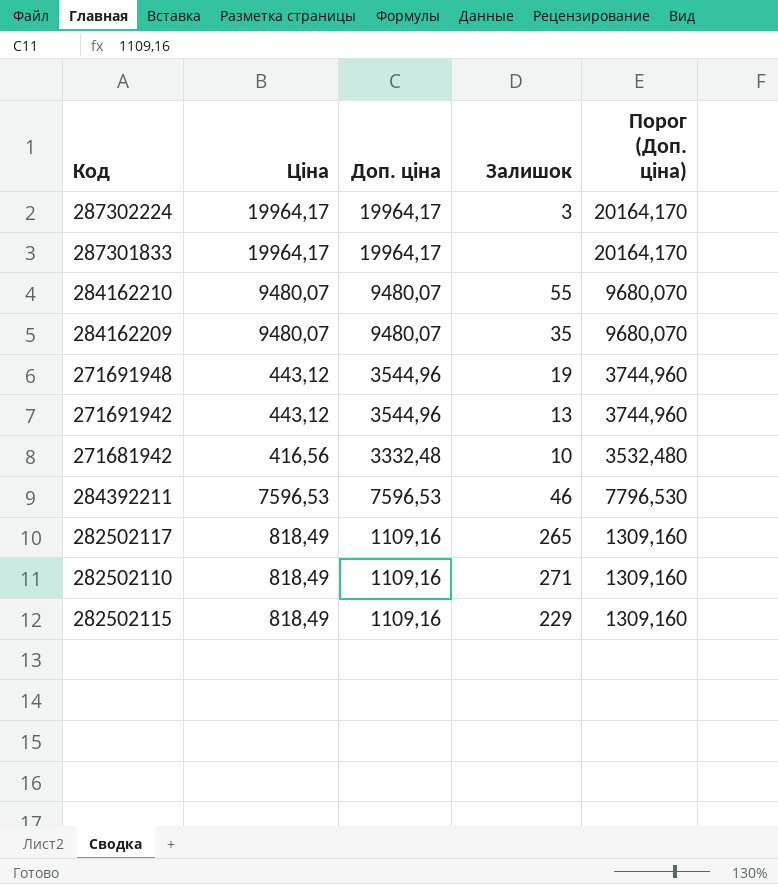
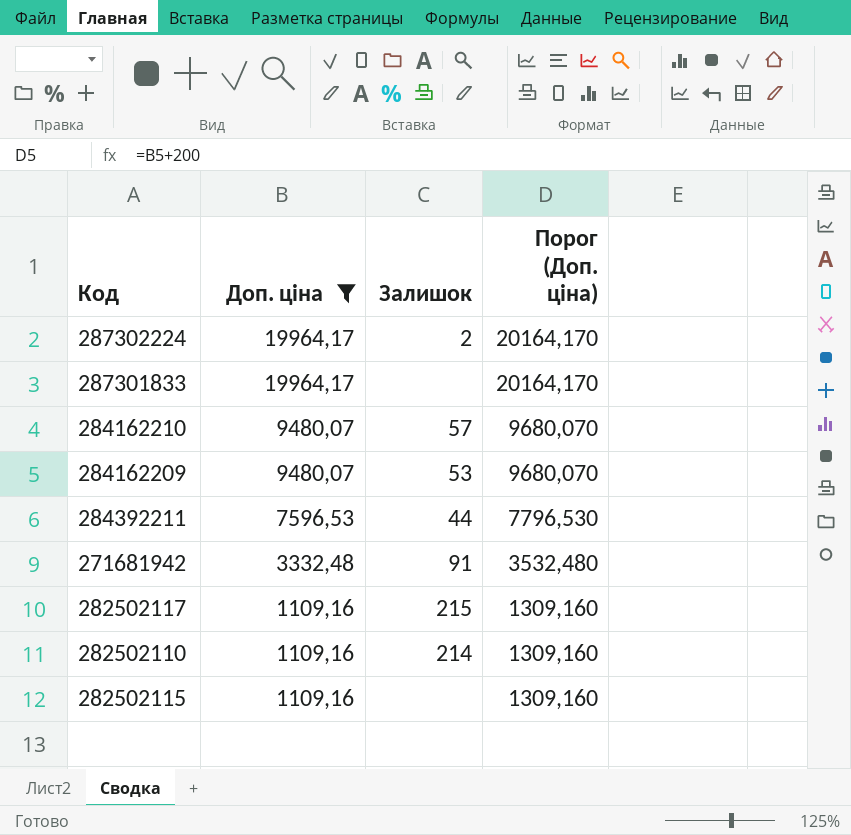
filter: none -> Доп. ціна != 3544,96
row order: none -> Доп. ціна descending
column Ціна | position: 2 -> none
287302224 | Залишок: 3 -> 2
284162210 | Залишок: 55 -> 57
284162209 | Залишок: 35 -> 53
284392211 | Залишок: 46 -> 44
271681942 | Залишок: 10 -> 91
282502117 | Залишок: 265 -> 215
282502110 | Залишок: 271 -> 214
282502115 | Залишок: 229 -> none

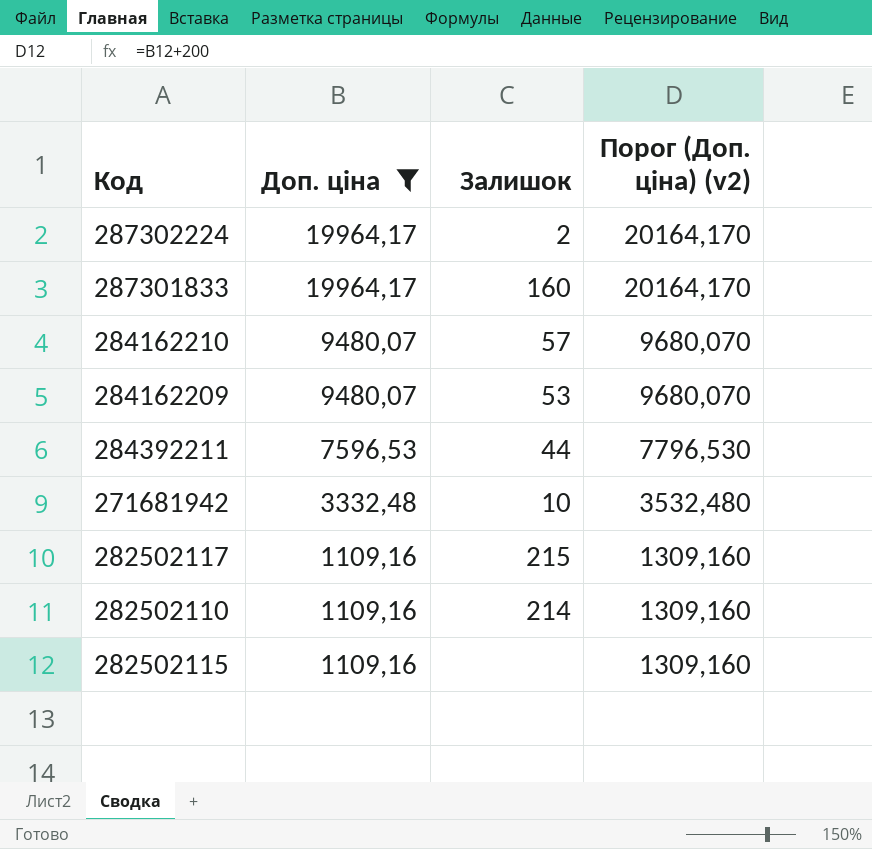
column name: Порог (Доп. ціна) -> Порог (Доп. ціна) (v2)
287301833 | Залишок: none -> 160
271681942 | Залишок: 91 -> 10

